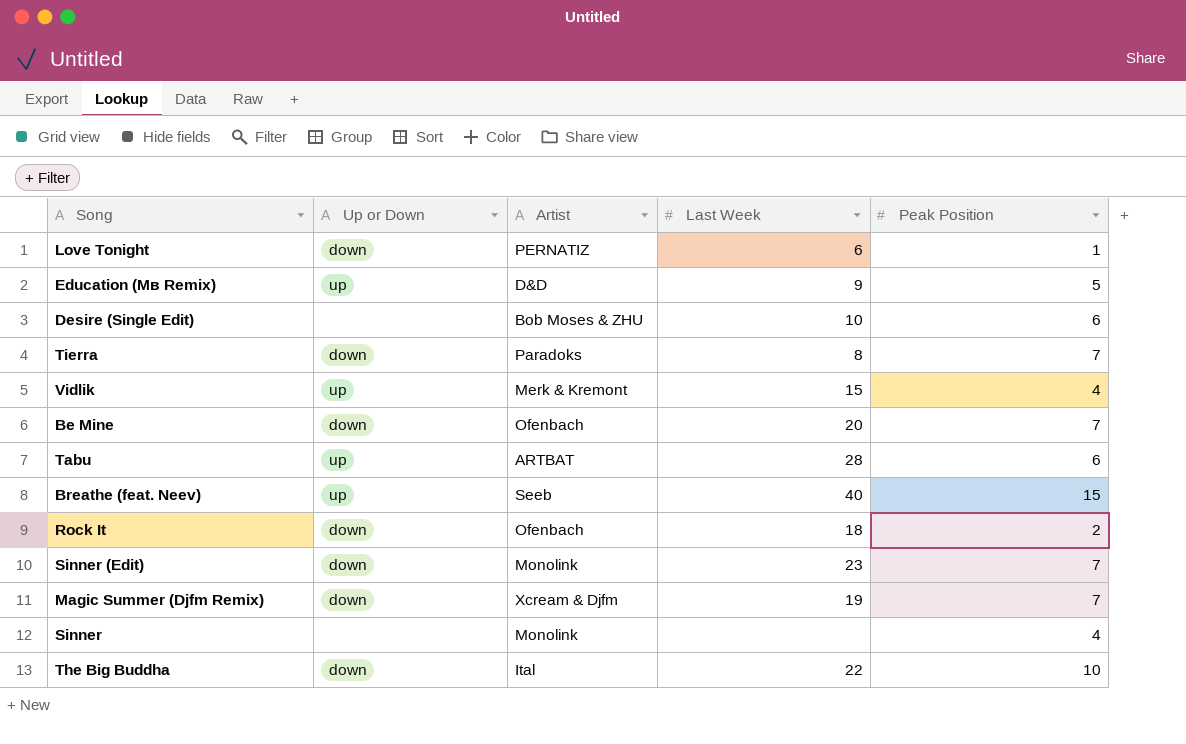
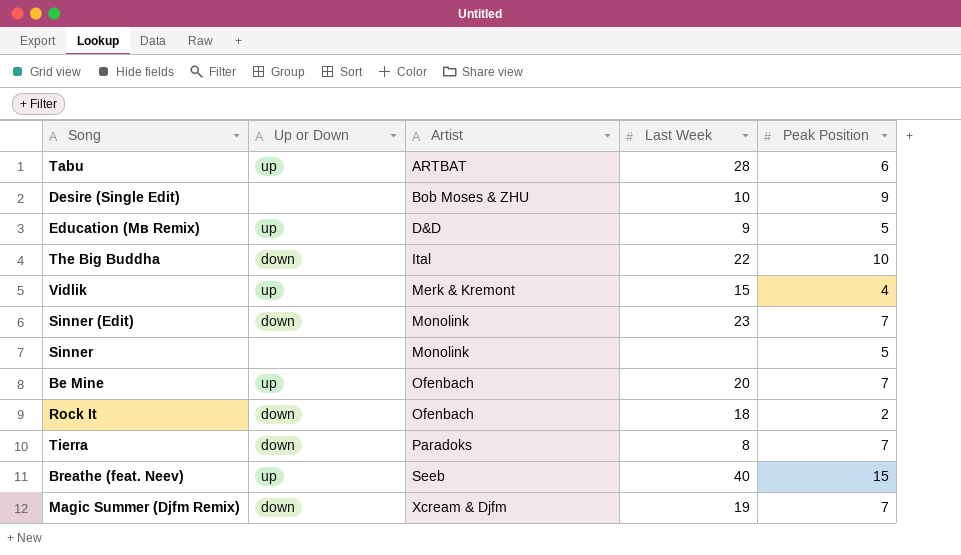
row order: none -> Artist ascending
row Love Tonight: down | PERNATIZ | 6 | 1 -> none
Desire (Single Edit) | Peak Position: 6 -> 9
Sinner | Peak Position: 4 -> 5
Be Mine | Up or Down: down -> up

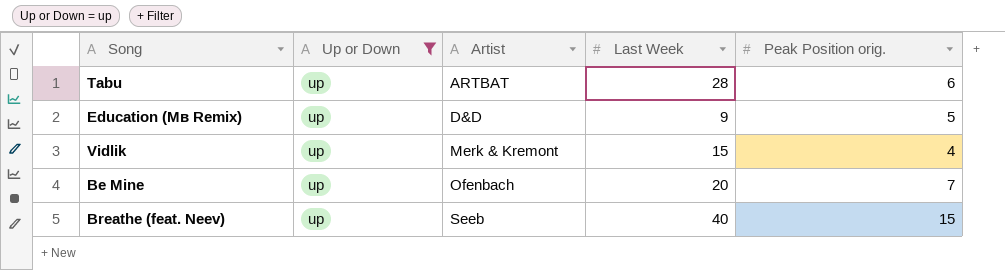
filter: none -> Up or Down = up
column name: Peak Position -> Peak Position orig.

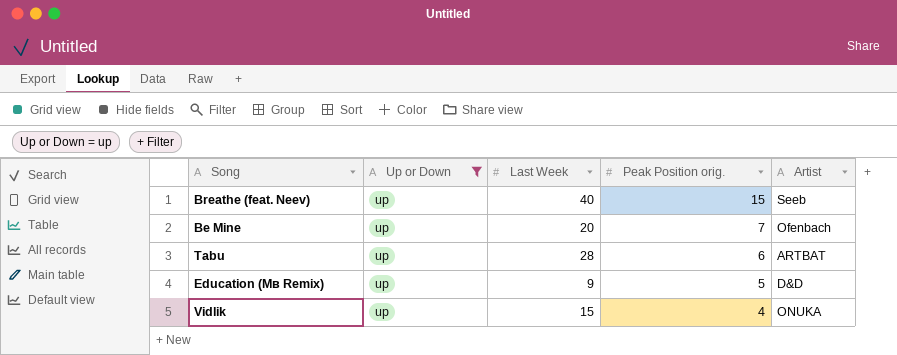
row order: Artist ascending -> Peak Position orig. descending
column Artist | position: 3 -> 5
Vidlik | Artist: Merk & Kremont -> ONUKA

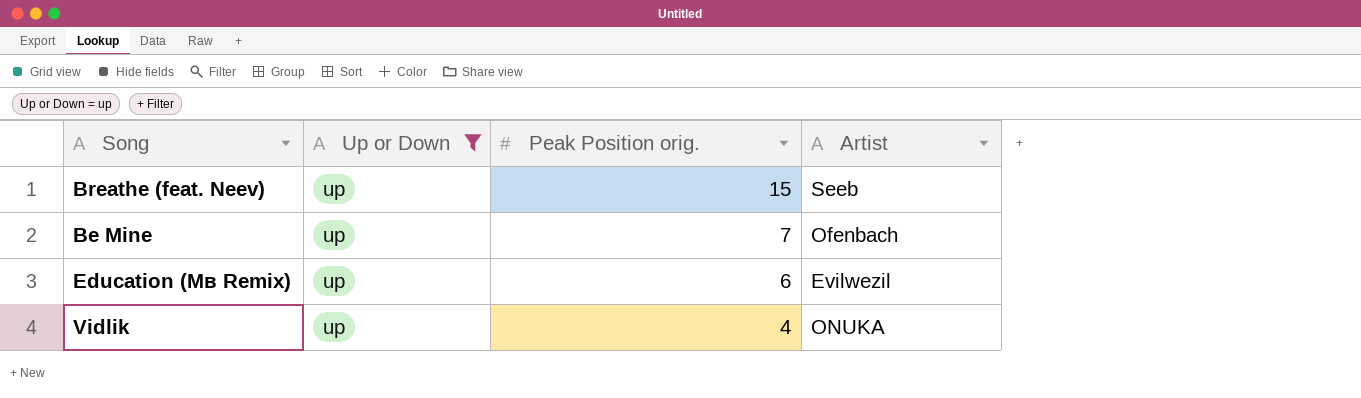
column Last Week | position: 3 -> none
row Tabu: up | 28 | 6 | ARTBAT -> none
Education (Μв Remix) | Peak Position orig.: 5 -> 6
Education (Μв Remix) | Artist: D&D -> Evilwezil

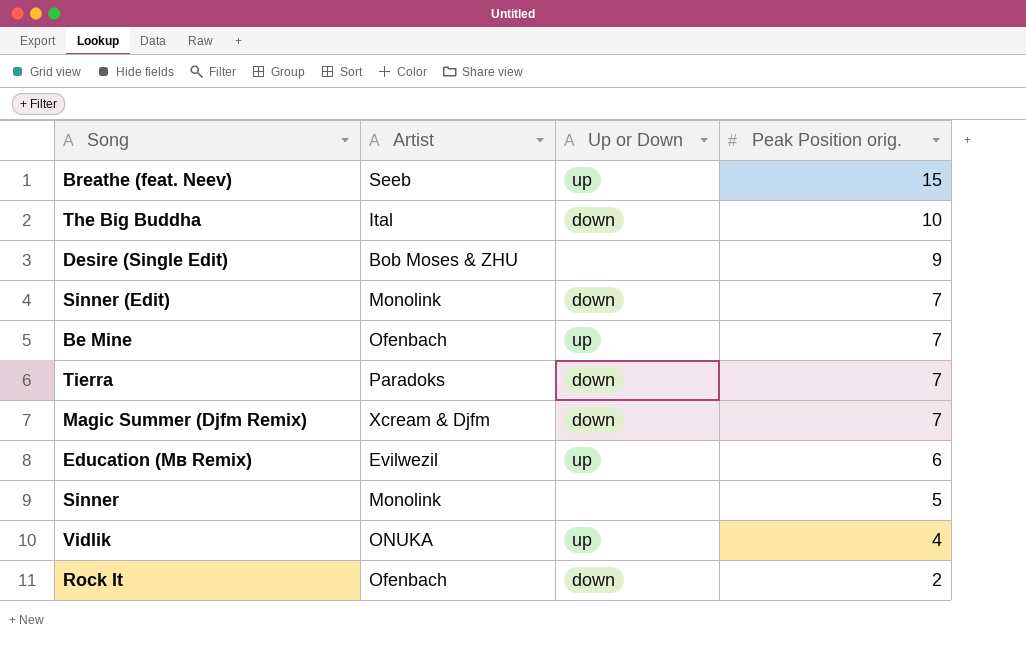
filter: Up or Down = up -> none
column Artist | position: 4 -> 2

